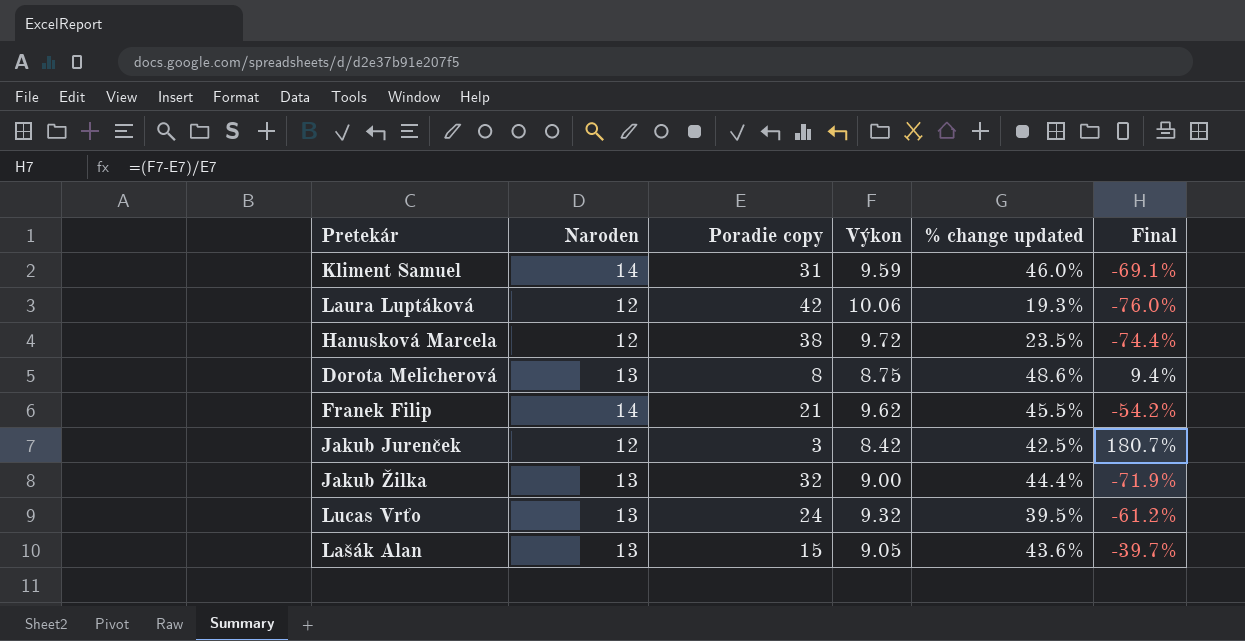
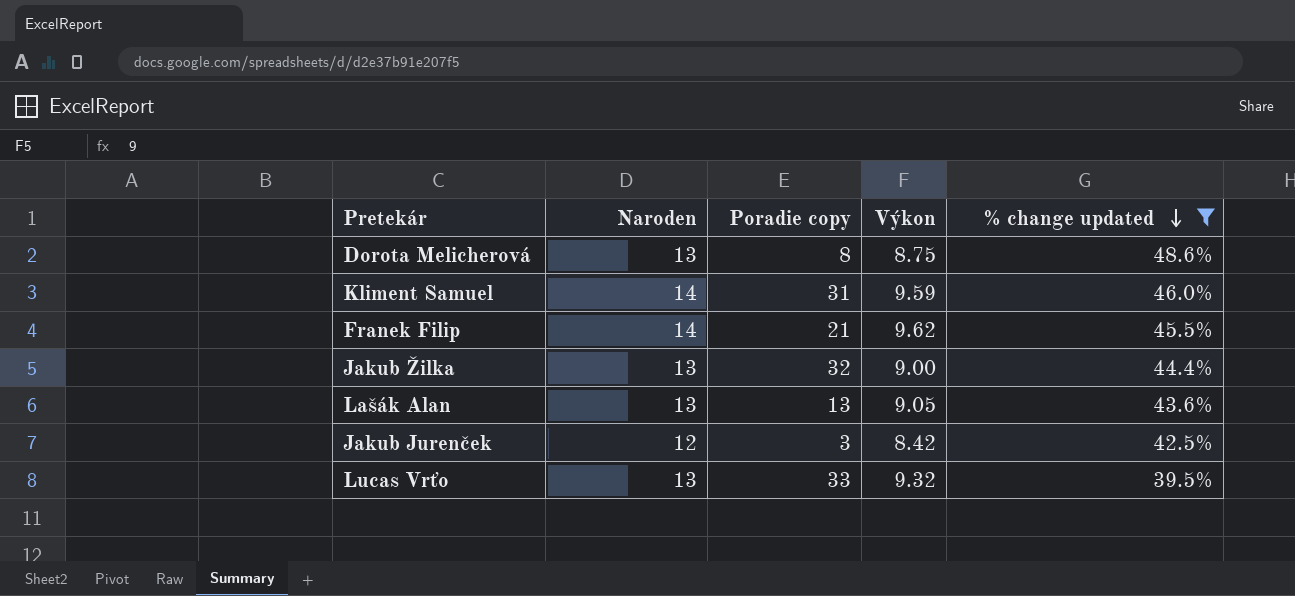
filter: none -> % change updated >= 39.5%
row order: none -> % change updated descending
column Final | formula: ([Výkon] - [Poradie copy]) / [Poradie copy] -> none
Lašák Alan | Poradie copy: 15 -> 13
Lucas Vrťo | Poradie copy: 24 -> 33

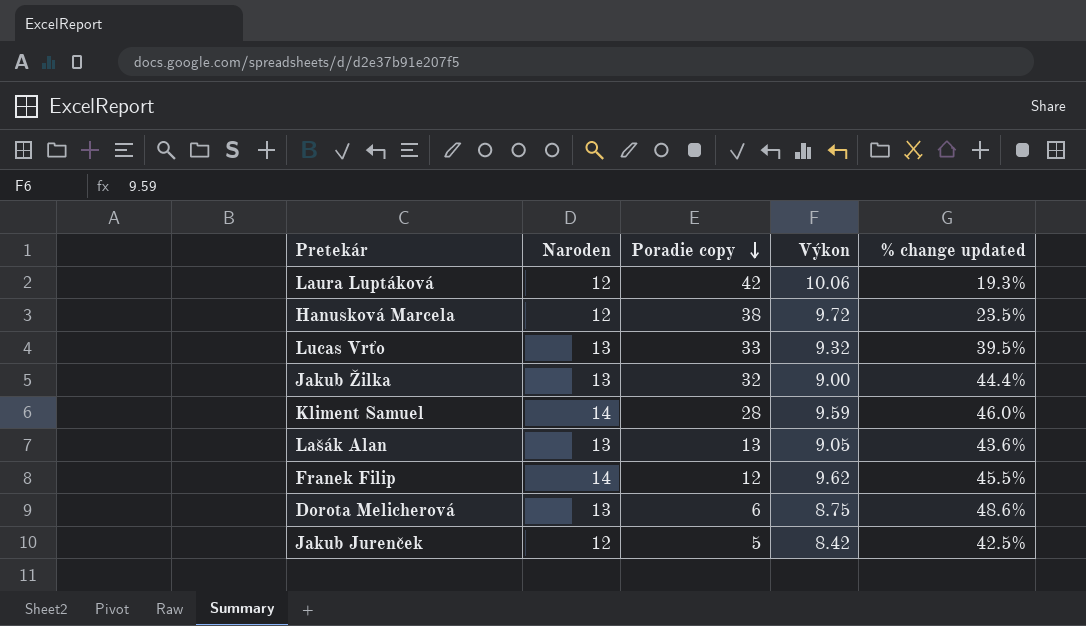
filter: % change updated >= 39.5% -> none
row order: % change updated descending -> Poradie copy descending
Kliment Samuel | Poradie copy: 31 -> 28
Franek Filip | Poradie copy: 21 -> 12
Dorota Melicherová | Poradie copy: 8 -> 6
Jakub Jurenček | Poradie copy: 3 -> 5

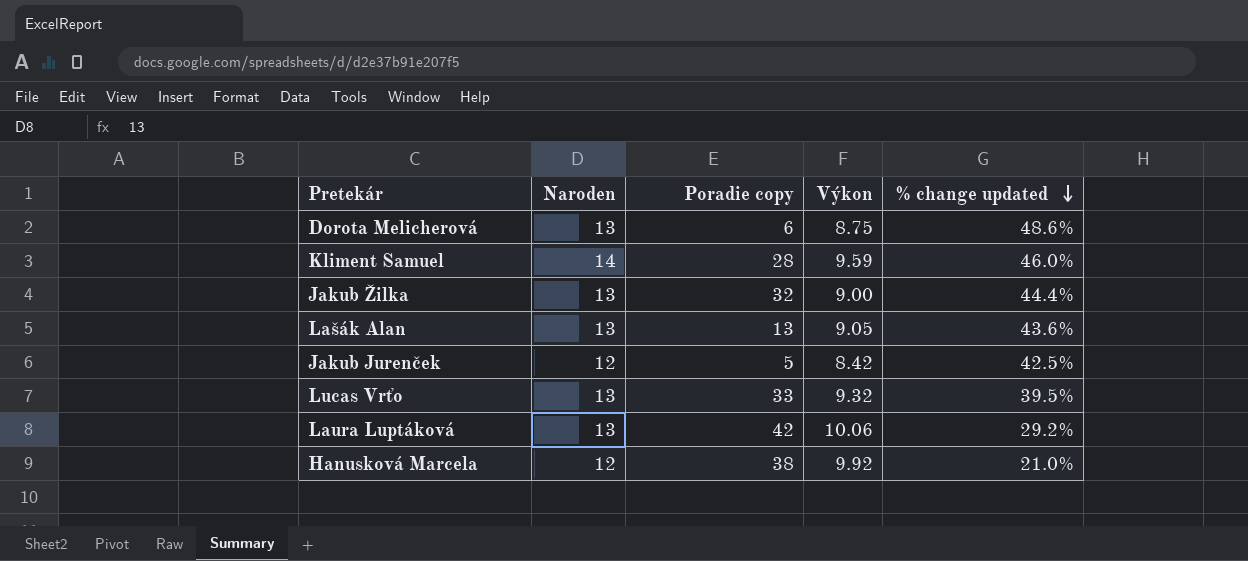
row order: Poradie copy descending -> % change updated descending
row Franek Filip: 14 | 12 | 9.62 | 45.5% -> none
Laura Luptáková | Naroden: 12 -> 13
Laura Luptáková | % change updated: 19.3% -> 29.2%
Hanusková Marcela | Výkon: 9.72 -> 9.92
Hanusková Marcela | % change updated: 23.5% -> 21.0%

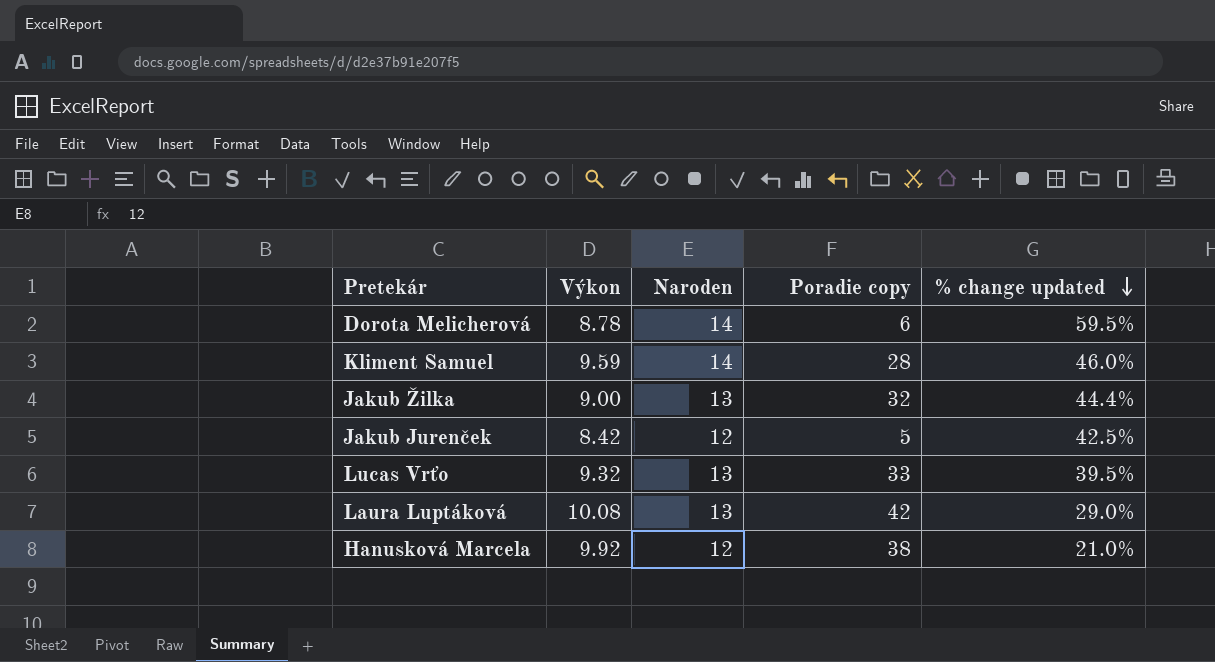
column Výkon | position: 4 -> 2
row Lašák Alan: 13 | 13 | 9.05 | 43.6% -> none
Dorota Melicherová | Výkon: 8.75 -> 8.78
Dorota Melicherová | Naroden: 13 -> 14
Dorota Melicherová | % change updated: 48.6% -> 59.5%
Laura Luptáková | Výkon: 10.06 -> 10.08
Laura Luptáková | % change updated: 29.2% -> 29.0%

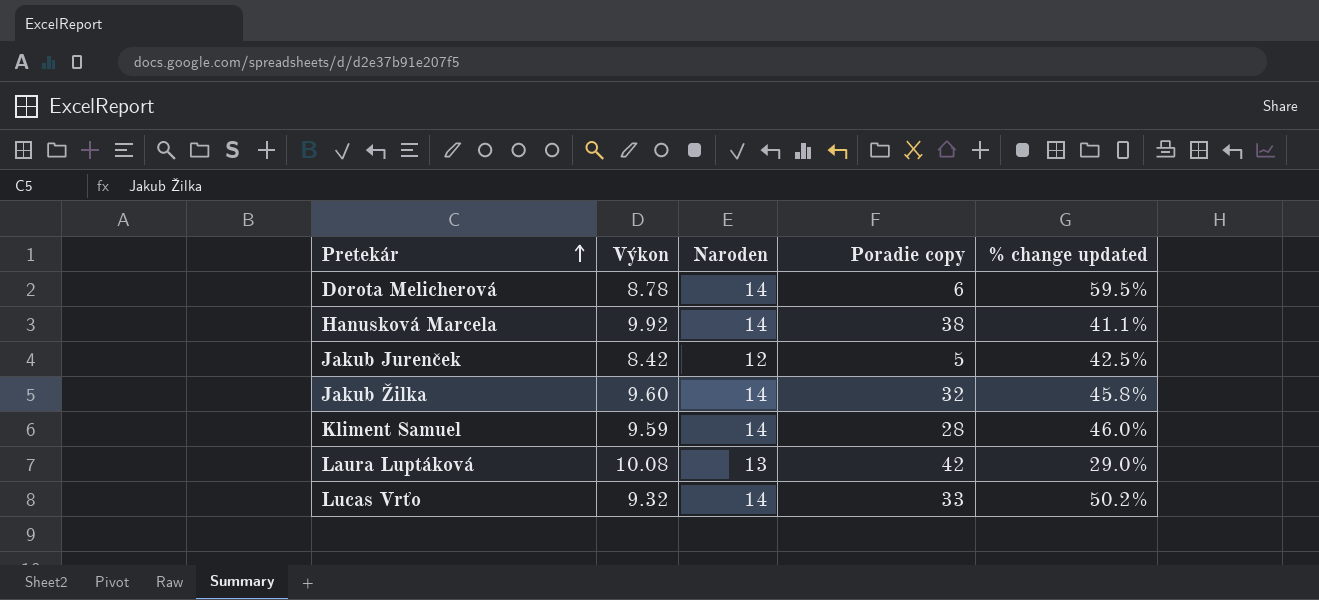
row order: % change updated descending -> Pretekár ascending
Hanusková Marcela | Naroden: 12 -> 14
Hanusková Marcela | % change updated: 21.0% -> 41.1%
Jakub Žilka | Výkon: 9.00 -> 9.60
Jakub Žilka | Naroden: 13 -> 14
Jakub Žilka | % change updated: 44.4% -> 45.8%
Lucas Vrťo | Naroden: 13 -> 14
Lucas Vrťo | % change updated: 39.5% -> 50.2%

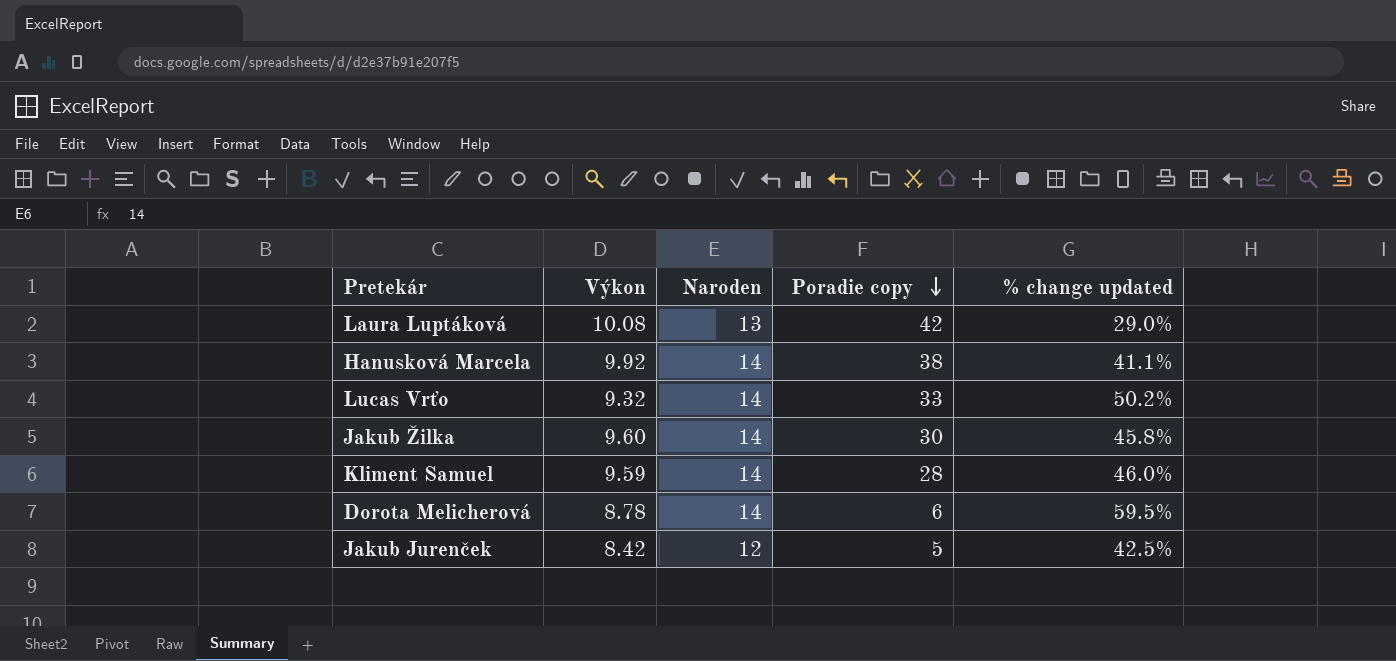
row order: Pretekár ascending -> Poradie copy descending
Jakub Žilka | Poradie copy: 32 -> 30

